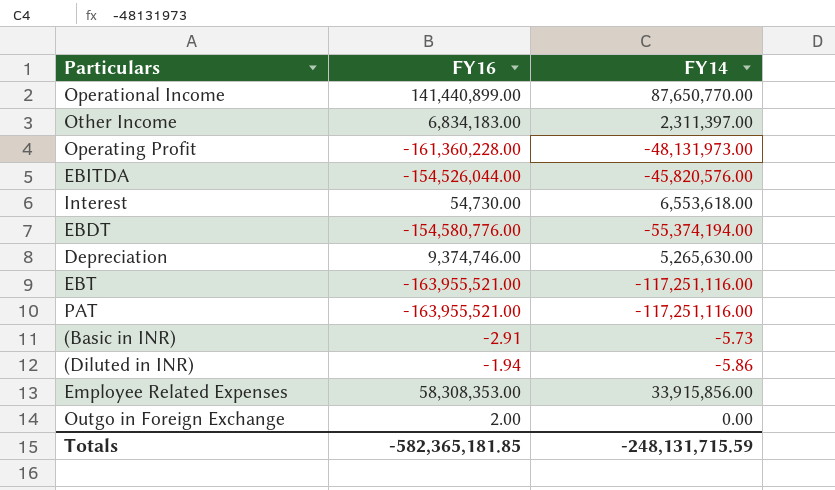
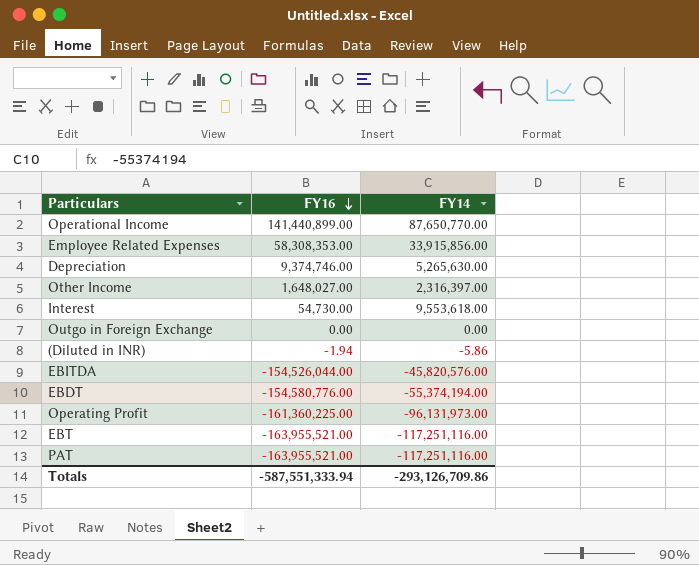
row order: none -> FY16 descending
row (Basic in INR): -2.91 | -5.73 -> none
Other Income | FY16: 6,834,183.00 -> 1,648,027.00
Other Income | FY14: 2,311,397.00 -> 2,316,397.00
Interest | FY14: 6,553,618.00 -> 9,553,618.00
Outgo in Foreign Exchange | FY16: 2.00 -> 0.00
Operating Profit | FY16: -161,360,228.00 -> -161,360,225.00
Operating Profit | FY14: -48,131,973.00 -> -96,131,973.00
Totals | FY16: -582,365,181.85 -> -587,551,333.94
Totals | FY14: -248,131,715.59 -> -293,126,709.86

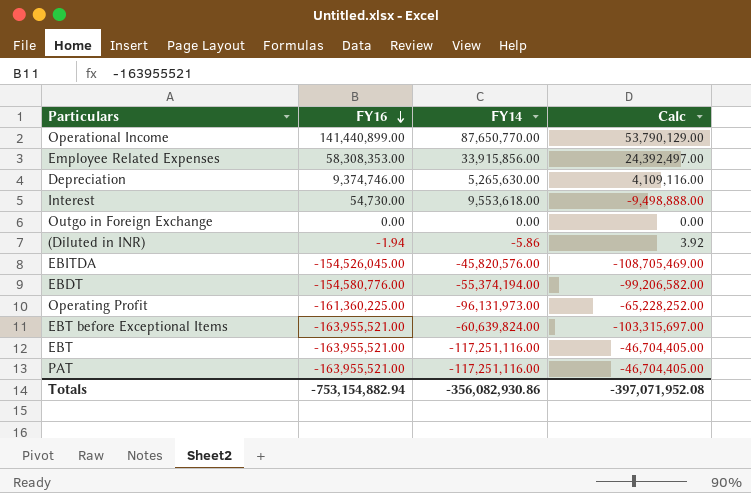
column Calc | formula: none -> [FY16] - [FY14]
row Other Income: 1,648,027.00 | 2,316,397.00 -> none
EBITDA | FY16: -154,526,044.00 -> -154,526,045.00
row EBT before Exceptional Items: none -> -163,955,521.00 | -60,639,824.00 | -103,315,697.00
Totals | FY16: -587,551,333.94 -> -753,154,882.94
Totals | FY14: -293,126,709.86 -> -356,082,930.86

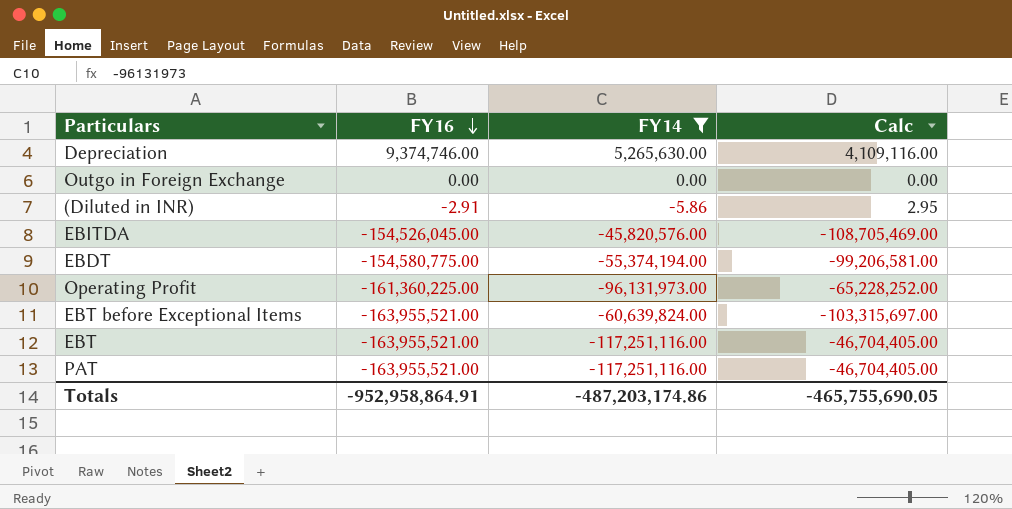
filter: none -> FY14 <= 5,265,630.00
(Diluted in INR) | FY16: -1.94 -> -2.91
(Diluted in INR) | Calc: 3.92 -> 2.95
EBDT | FY16: -154,580,776.00 -> -154,580,775.00
EBDT | Calc: -99,206,582.00 -> -99,206,581.00
Totals | FY16: -753,154,882.94 -> -952,958,864.91
Totals | FY14: -356,082,930.86 -> -487,203,174.86
Totals | Calc: -397,071,952.08 -> -465,755,690.05

